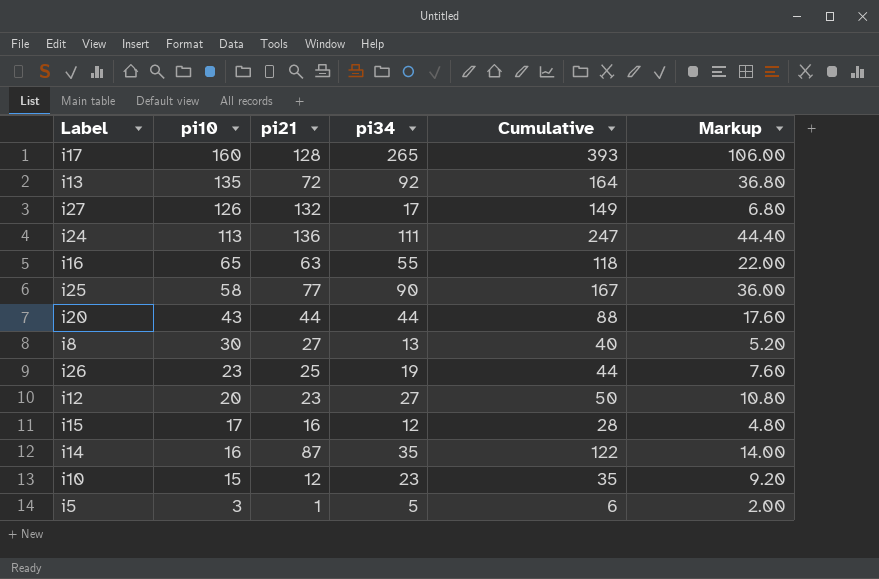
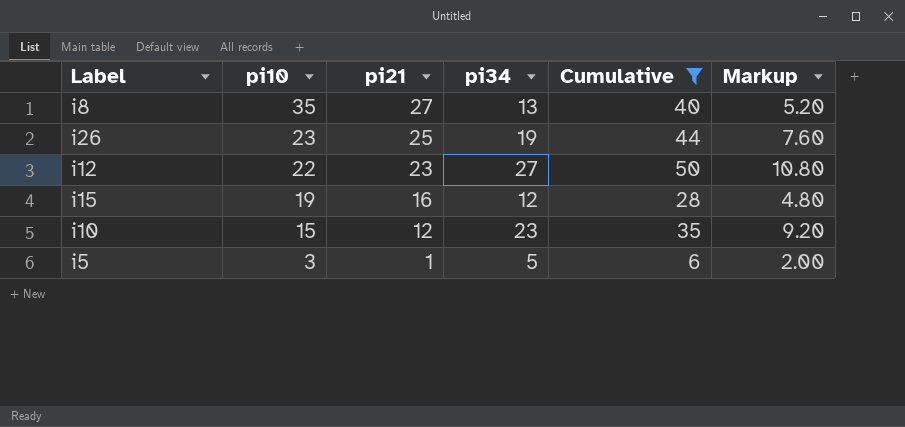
filter: none -> Cumulative <= 50
i8 | pi10: 30 -> 35
i12 | pi10: 20 -> 22
i15 | pi10: 17 -> 19

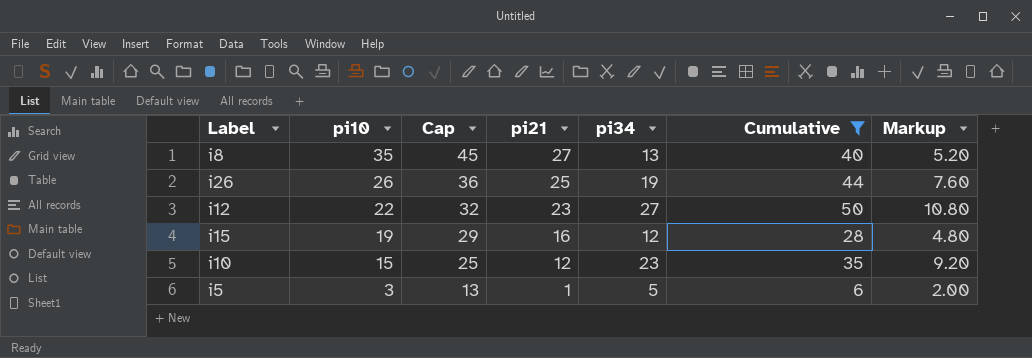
column Cap | formula: none -> [pi10] + 10
i26 | pi10: 23 -> 26

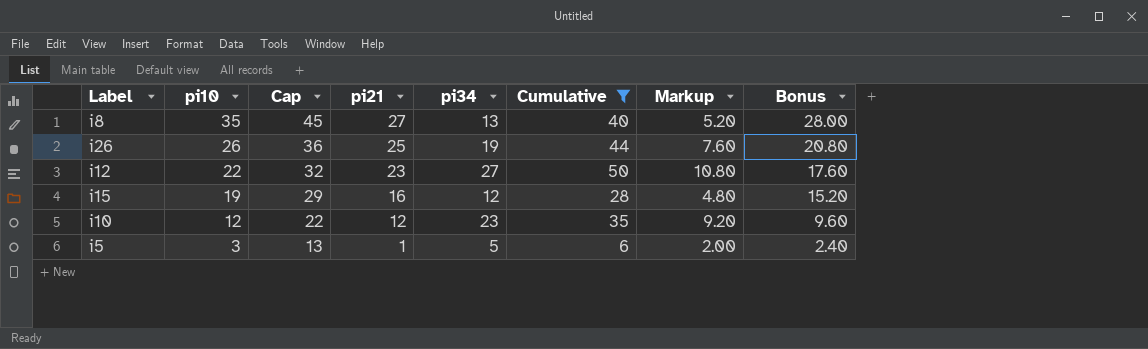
column Bonus | formula: none -> [pi10] * 0.8
i10 | pi10: 15 -> 12
i10 | Cap: 25 -> 22

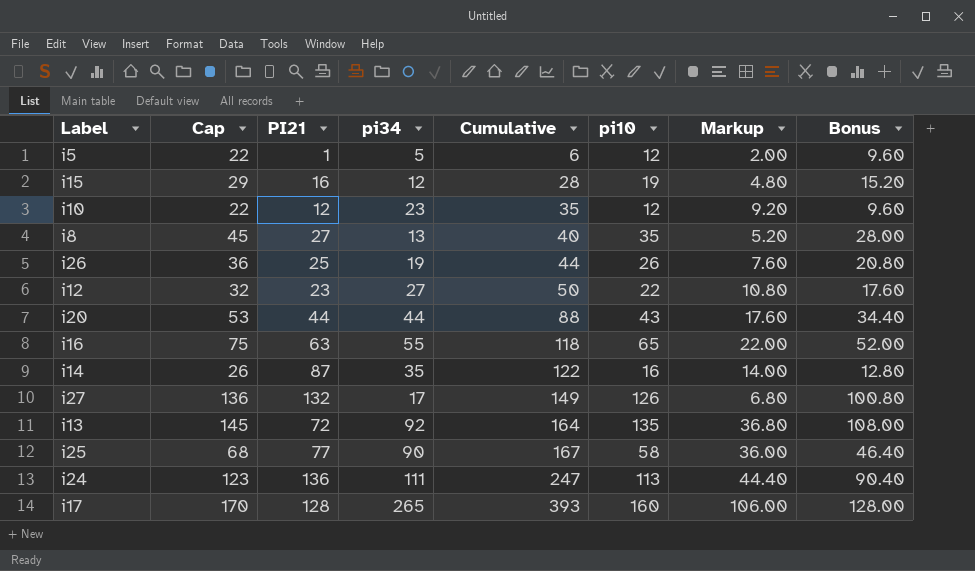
filter: Cumulative <= 50 -> none
row order: pi10 descending -> Cumulative ascending
column name: pi21 -> PI21
column pi10 | position: 2 -> 6
i5 | Cap: 13 -> 22
i5 | pi10: 3 -> 12
i5 | Bonus: 2.40 -> 9.60

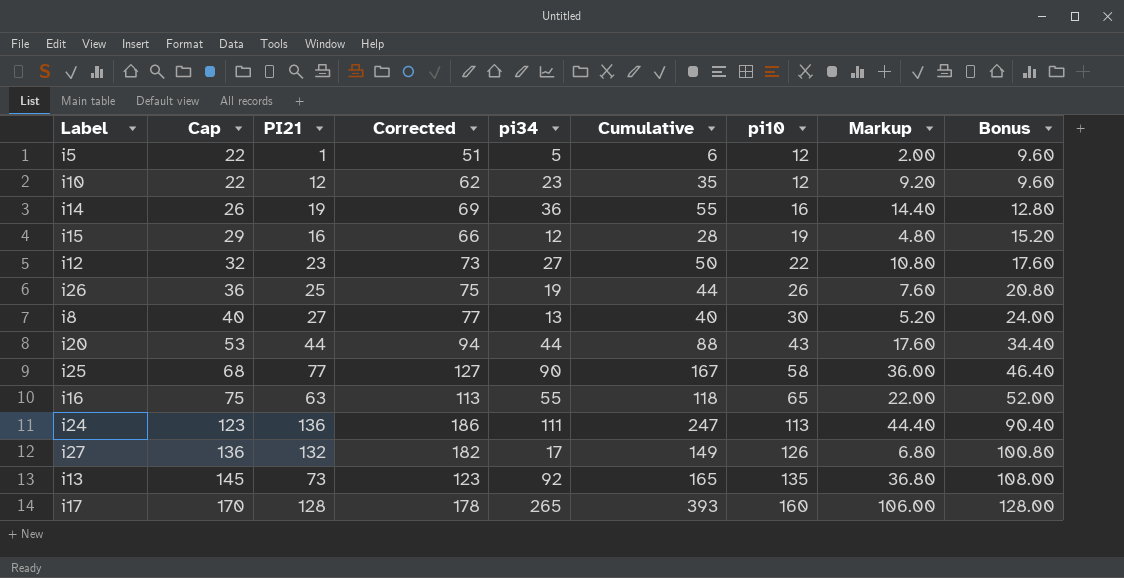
row order: Cumulative ascending -> Cap ascending
column Corrected | formula: none -> [PI21] + 50
i14 | PI21: 87 -> 19
i14 | pi34: 35 -> 36
i14 | Cumulative: 122 -> 55
i14 | Markup: 14.00 -> 14.40
i8 | Cap: 45 -> 40
i8 | pi10: 35 -> 30
i8 | Bonus: 28.00 -> 24.00
i13 | PI21: 72 -> 73
i13 | Cumulative: 164 -> 165

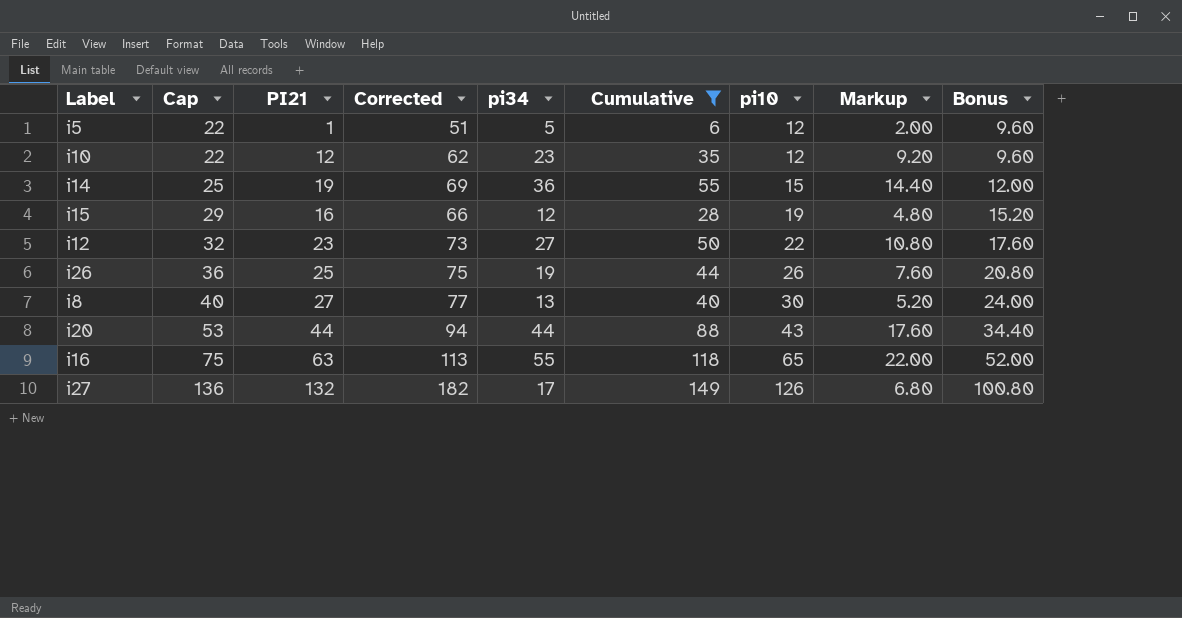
filter: none -> Cumulative <= 149
i14 | Cap: 26 -> 25
i14 | pi10: 16 -> 15
i14 | Bonus: 12.80 -> 12.00

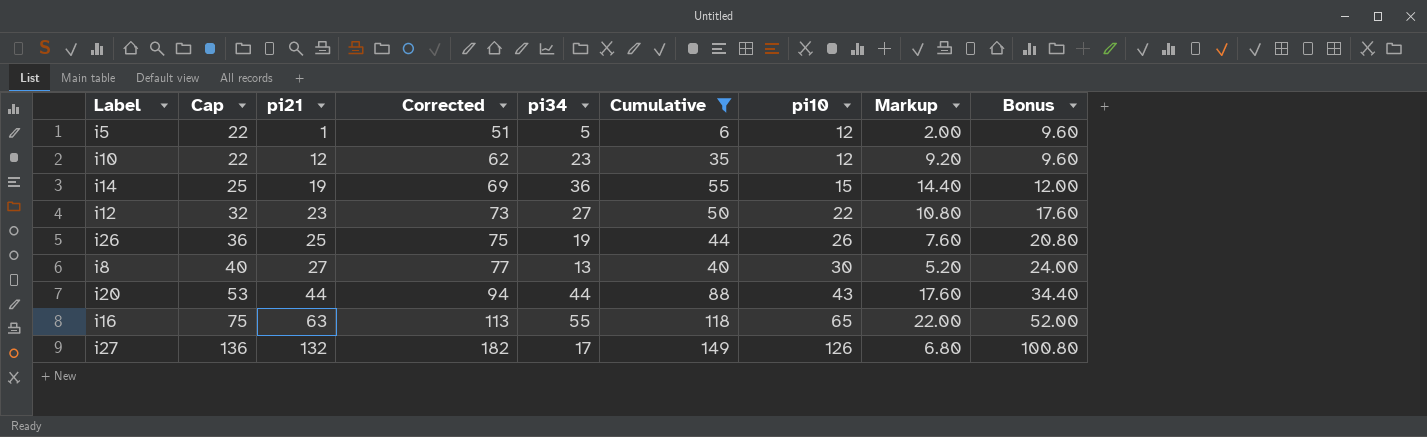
column name: PI21 -> pi21
row i15: 29 | 16 | 66 | 12 | 28 | 19 | 4.80 | 15.20 -> none

